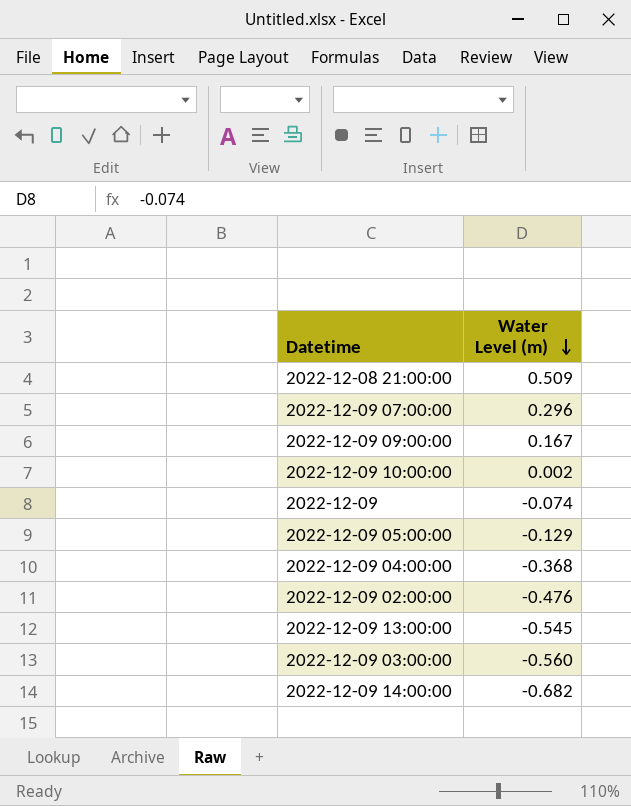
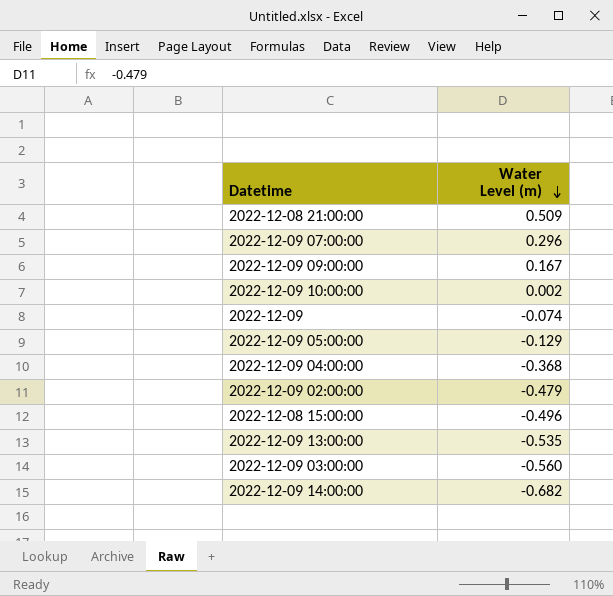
2022-12-09 02:00:00 | Water Level (m): -0.476 -> -0.479
row 2022-12-08 15:00:00: none -> -0.496
2022-12-09 13:00:00 | Water Level (m): -0.545 -> -0.535

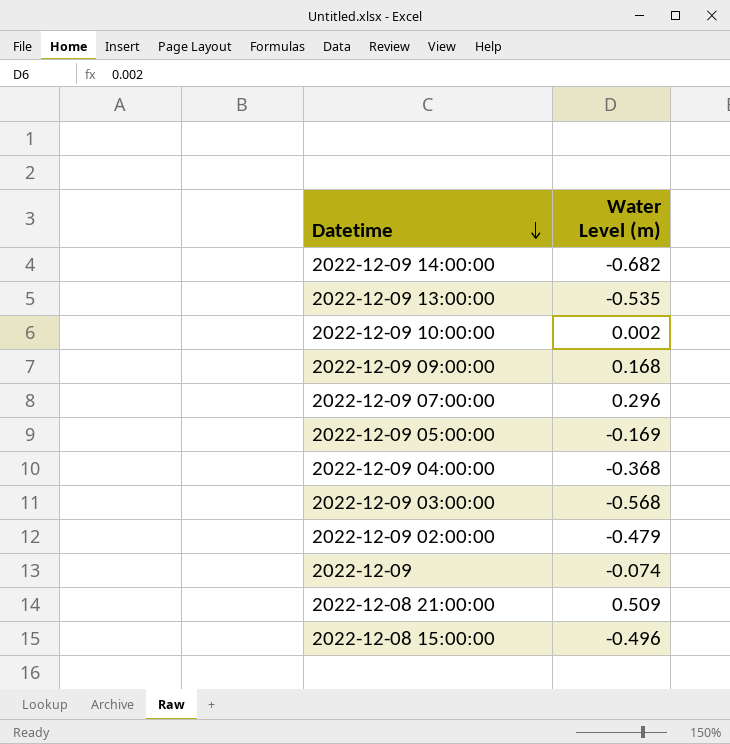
row order: Water Level (m) descending -> Datetime descending
2022-12-09 09:00:00 | Water Level (m): 0.167 -> 0.168
2022-12-09 05:00:00 | Water Level (m): -0.129 -> -0.169
2022-12-09 03:00:00 | Water Level (m): -0.560 -> -0.568

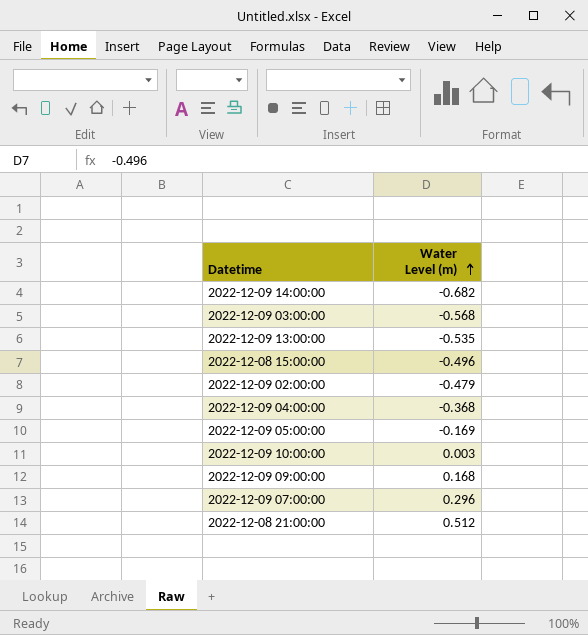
row order: Datetime descending -> Water Level (m) ascending
row 2022-12-09: -0.074 -> none
2022-12-09 10:00:00 | Water Level (m): 0.002 -> 0.003
2022-12-08 21:00:00 | Water Level (m): 0.509 -> 0.512

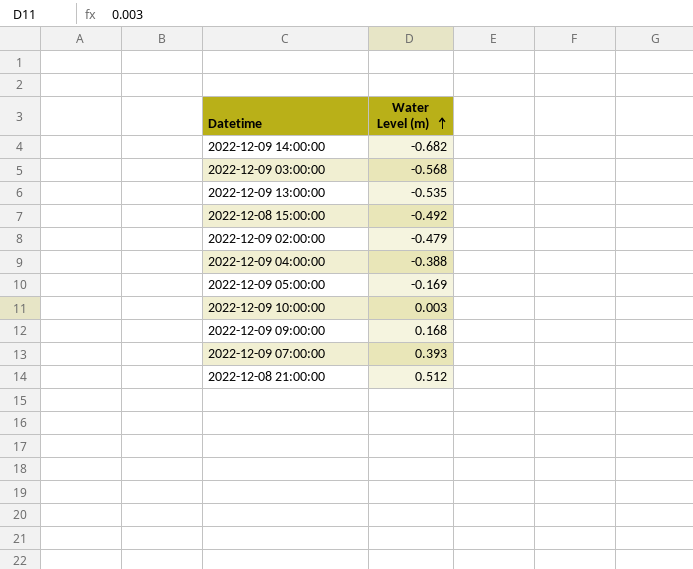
2022-12-08 15:00:00 | Water Level (m): -0.496 -> -0.492
2022-12-09 04:00:00 | Water Level (m): -0.368 -> -0.388
2022-12-09 07:00:00 | Water Level (m): 0.296 -> 0.393

